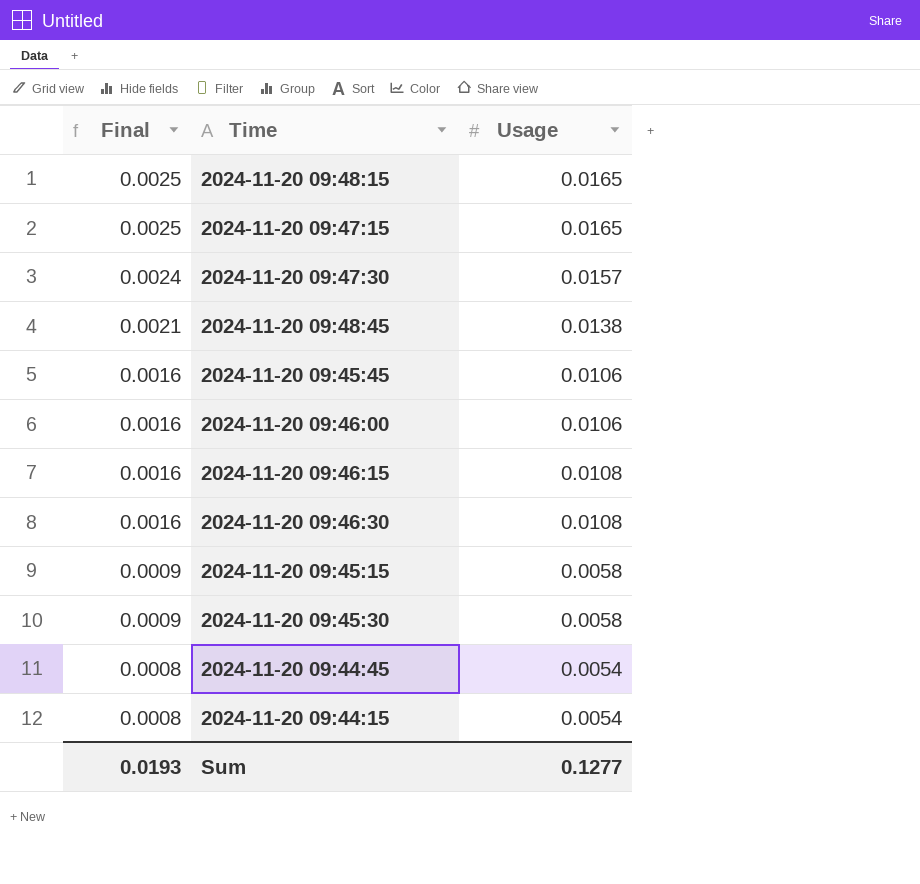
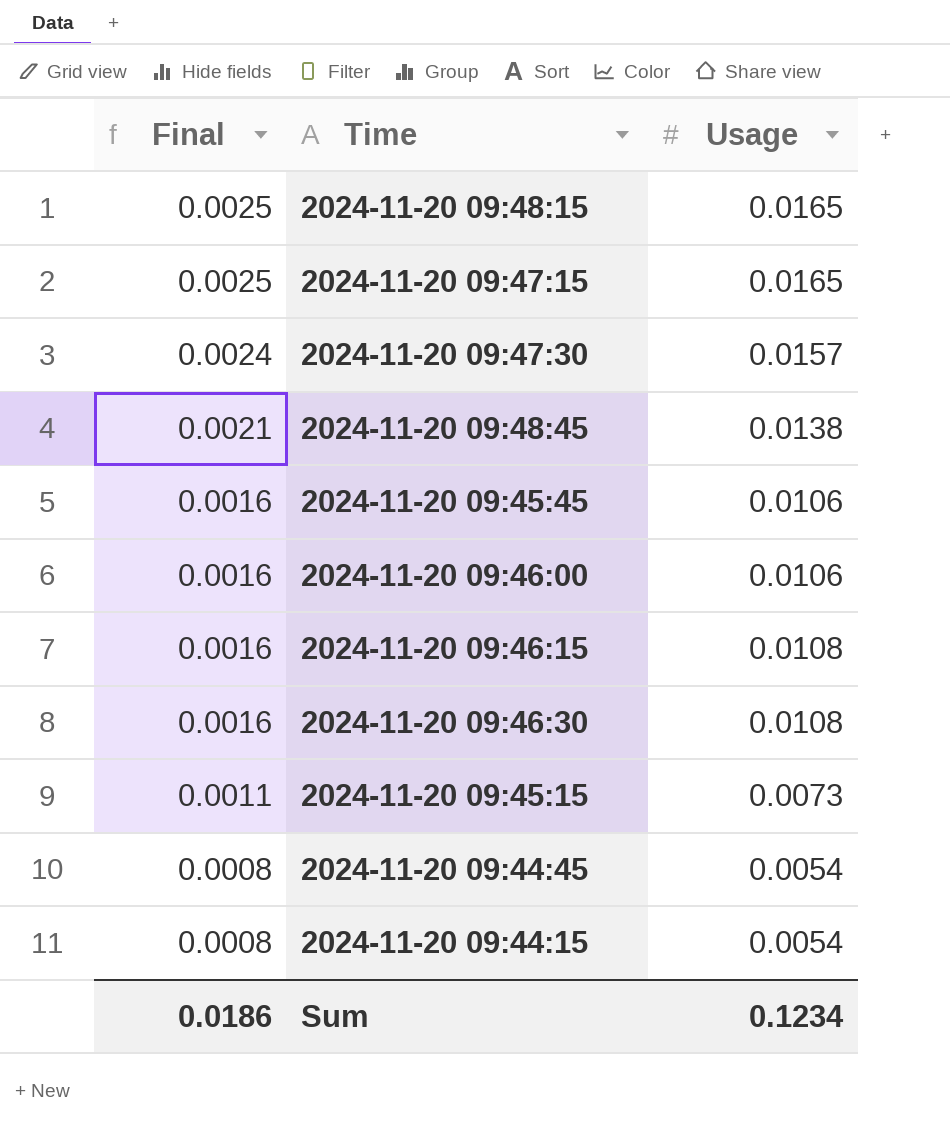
row 2024-11-20 09:45:30: 0.0009 | 0.0058 -> none
2024-11-20 09:45:15 | Final: 0.0009 -> 0.0011
2024-11-20 09:45:15 | Usage: 0.0058 -> 0.0073
Sum | Final: 0.0193 -> 0.0186
Sum | Usage: 0.1277 -> 0.1234

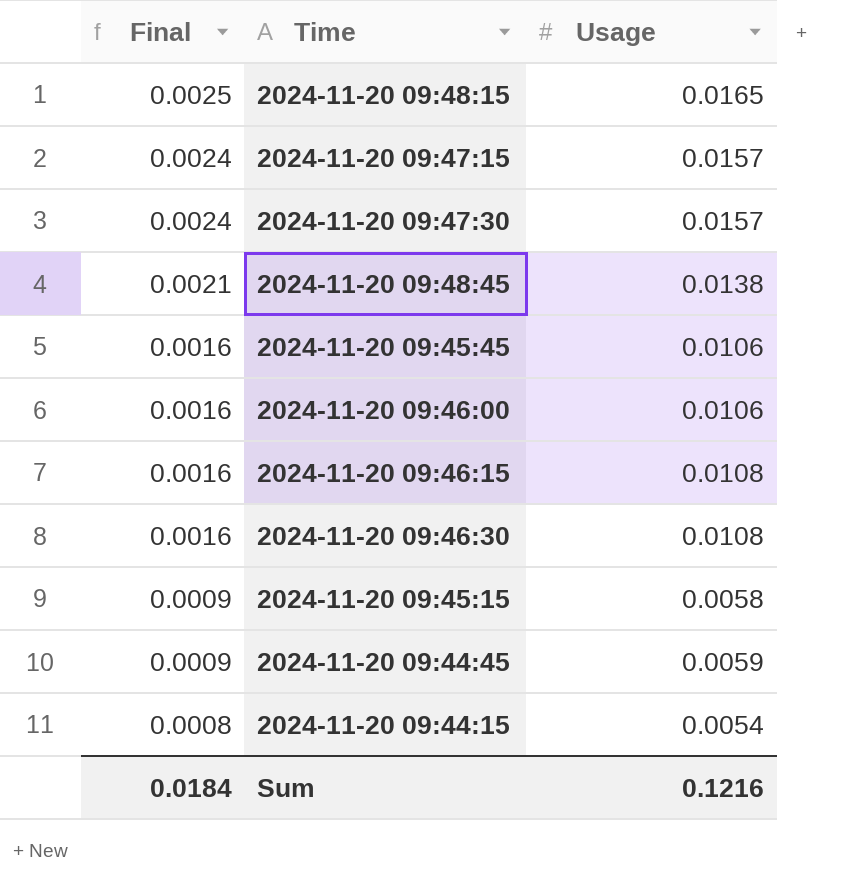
2024-11-20 09:47:15 | Final: 0.0025 -> 0.0024
2024-11-20 09:47:15 | Usage: 0.0165 -> 0.0157
2024-11-20 09:45:15 | Final: 0.0011 -> 0.0009
2024-11-20 09:45:15 | Usage: 0.0073 -> 0.0058
2024-11-20 09:44:45 | Final: 0.0008 -> 0.0009
2024-11-20 09:44:45 | Usage: 0.0054 -> 0.0059
Sum | Final: 0.0186 -> 0.0184
Sum | Usage: 0.1234 -> 0.1216

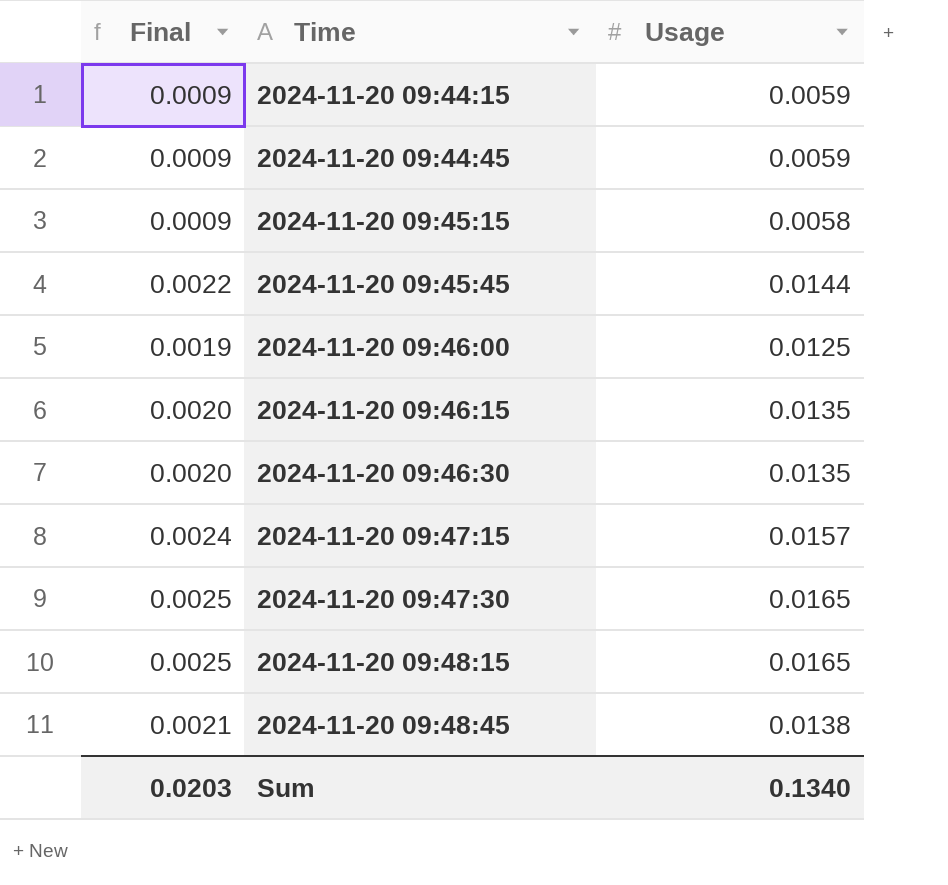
row order: Final descending -> Time ascending
2024-11-20 09:44:15 | Final: 0.0008 -> 0.0009
2024-11-20 09:44:15 | Usage: 0.0054 -> 0.0059
2024-11-20 09:45:45 | Final: 0.0016 -> 0.0022
2024-11-20 09:45:45 | Usage: 0.0106 -> 0.0144
2024-11-20 09:46:00 | Final: 0.0016 -> 0.0019
2024-11-20 09:46:00 | Usage: 0.0106 -> 0.0125
2024-11-20 09:46:15 | Final: 0.0016 -> 0.0020
2024-11-20 09:46:15 | Usage: 0.0108 -> 0.0135
2024-11-20 09:46:30 | Final: 0.0016 -> 0.0020
2024-11-20 09:46:30 | Usage: 0.0108 -> 0.0135
2024-11-20 09:47:30 | Final: 0.0024 -> 0.0025
2024-11-20 09:47:30 | Usage: 0.0157 -> 0.0165
Sum | Final: 0.0184 -> 0.0203
Sum | Usage: 0.1216 -> 0.1340

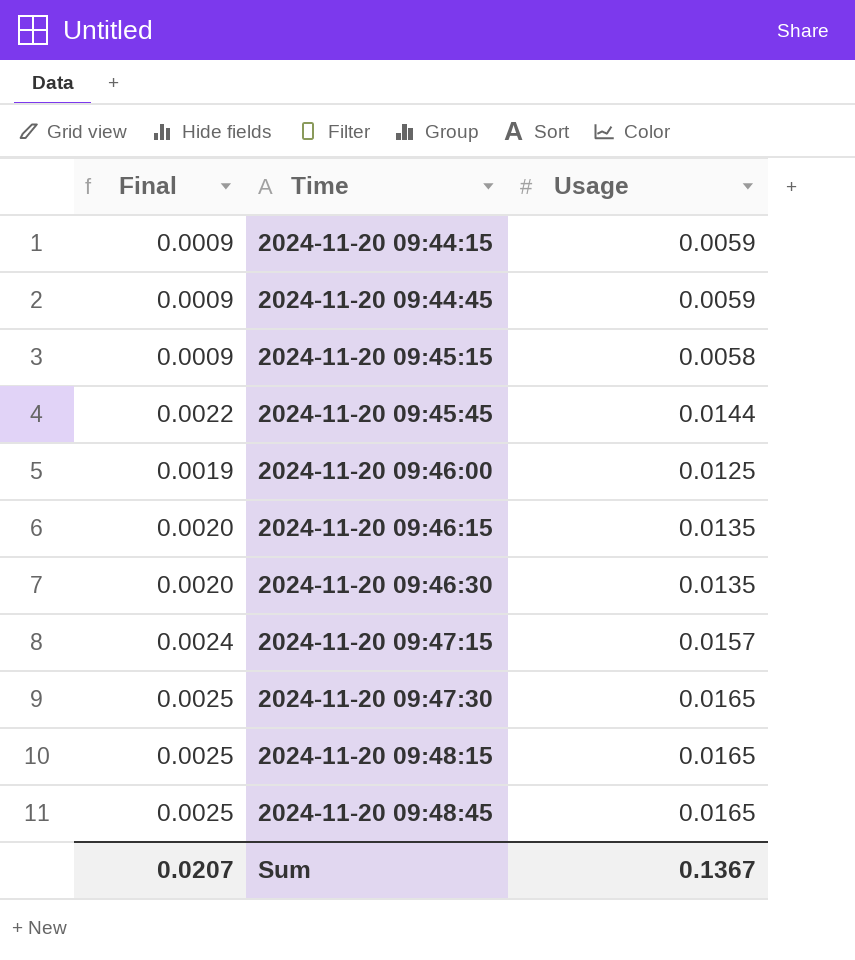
2024-11-20 09:48:45 | Final: 0.0021 -> 0.0025
2024-11-20 09:48:45 | Usage: 0.0138 -> 0.0165
Sum | Final: 0.0203 -> 0.0207
Sum | Usage: 0.1340 -> 0.1367

